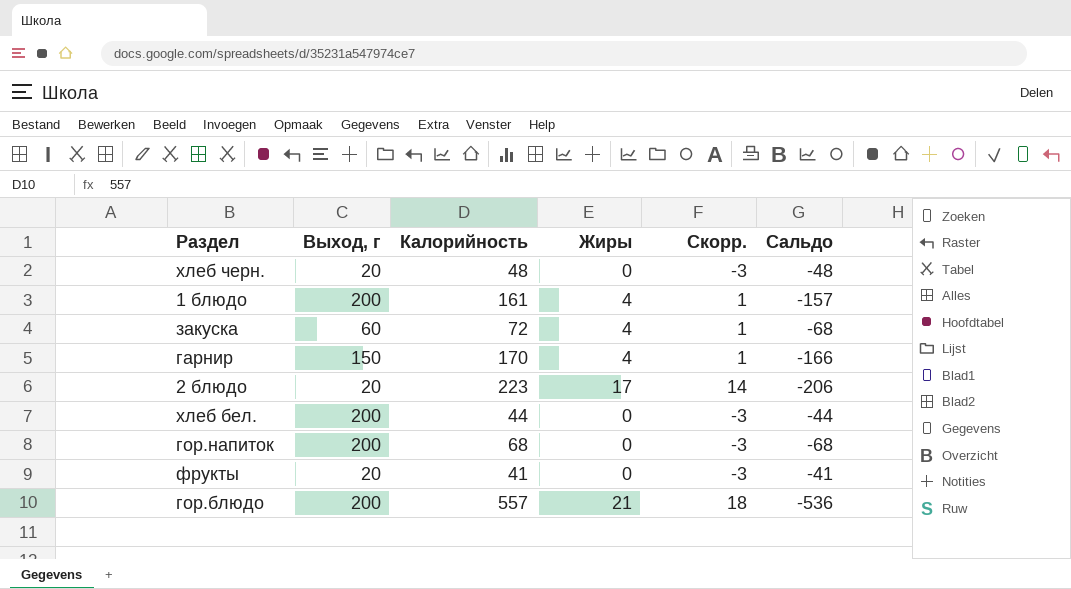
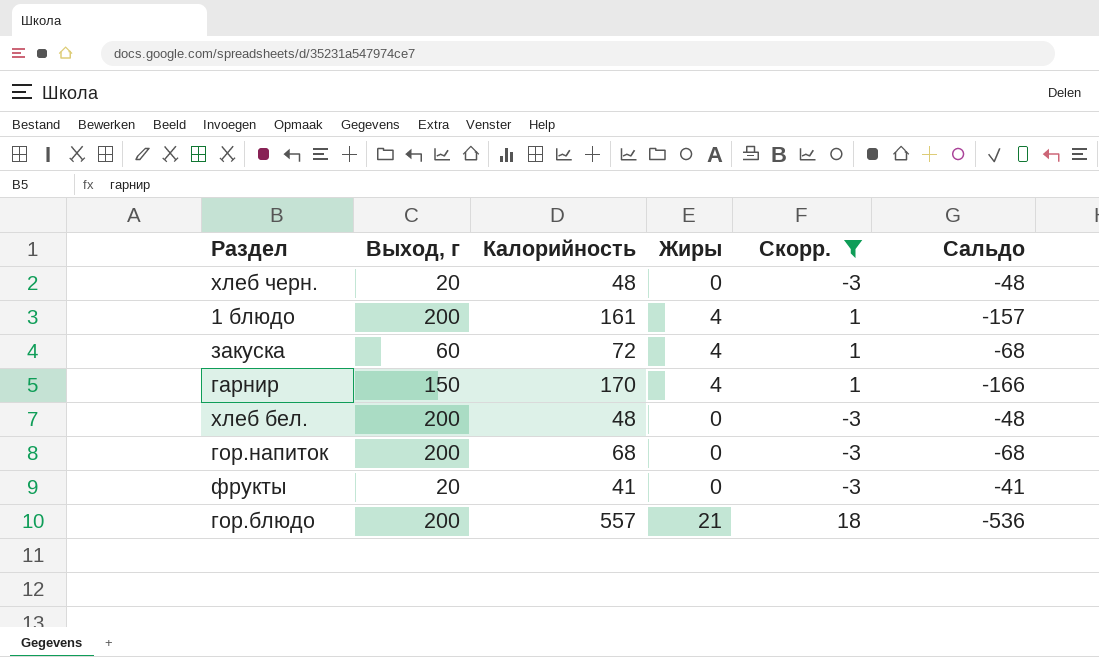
filter: none -> Скорр. != 14
хлеб бел. | Калорийность: 44 -> 48
хлеб бел. | Сальдо: -44 -> -48

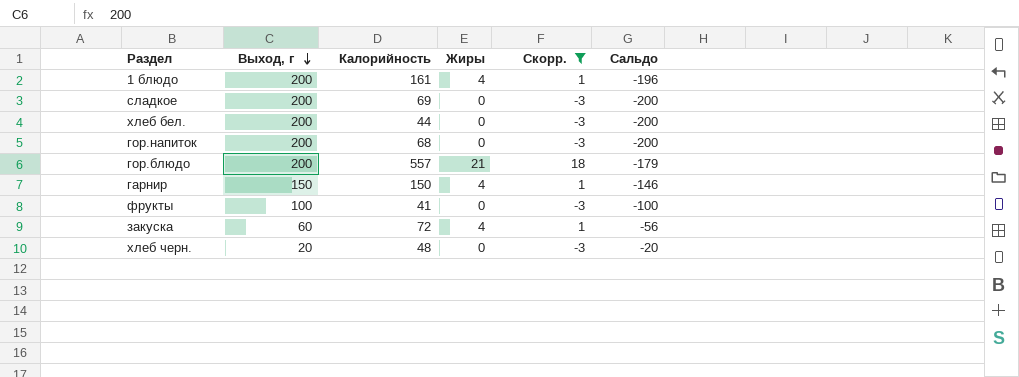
row order: none -> Выход, г descending
column Сальдо | formula: [Жиры] - [Калорийность] -> [Жиры] - [Выход, г]
row сладкое: none -> 200 | 69 | 0 | -3 | -200
хлеб бел. | Калорийность: 48 -> 44
гарнир | Калорийность: 170 -> 150
фрукты | Выход, г: 20 -> 100

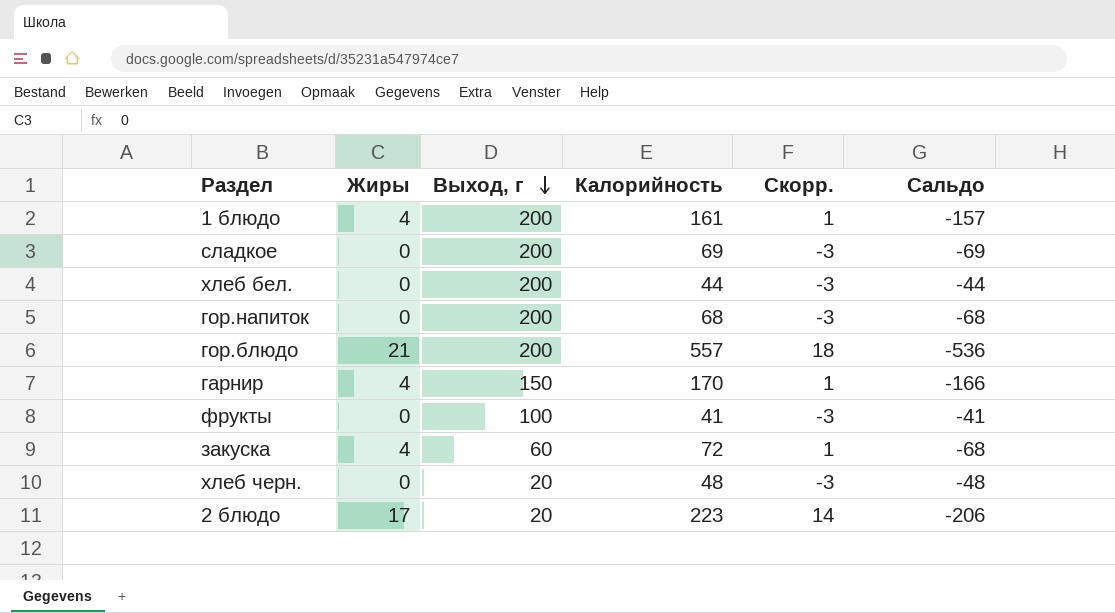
filter: Скорр. != 14 -> none
column Жиры | position: 4 -> 2
column Сальдо | formula: [Жиры] - [Выход, г] -> [Жиры] - [Калорийность]
гарнир | Калорийность: 150 -> 170

